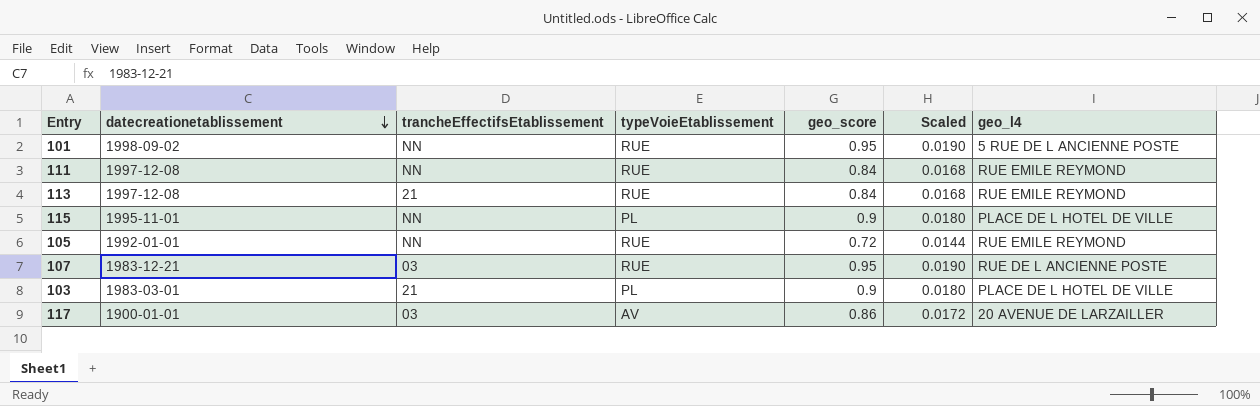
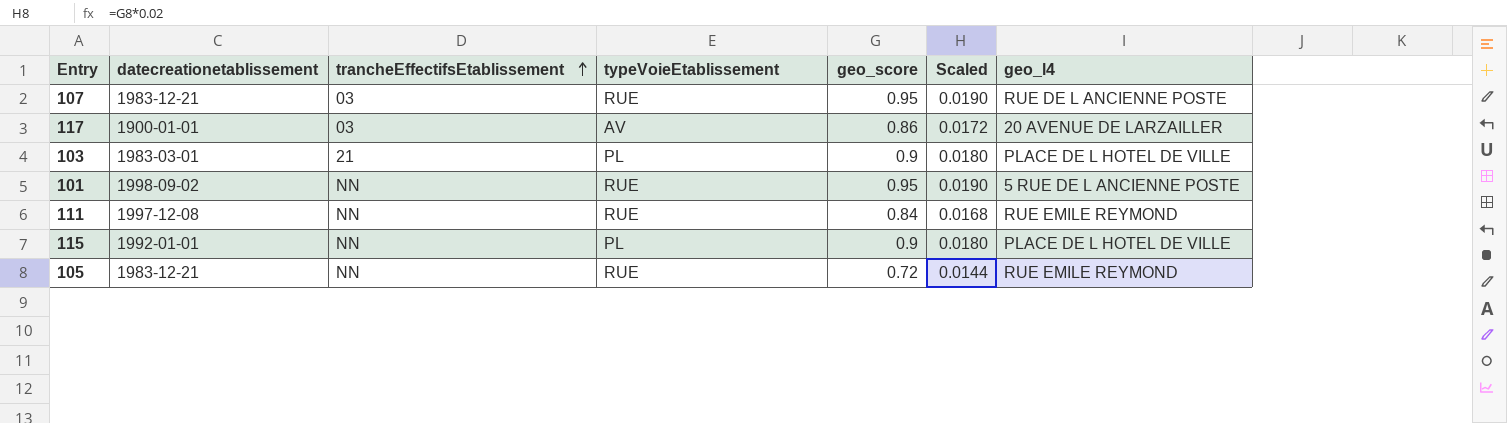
row order: datecreationetablissement descending -> trancheEffectifsEtablissement ascending
row 113: 1997-12-08 | 21 | RUE | 0.84 | 0.0168 | RUE EMILE REYMOND -> none
115 | datecreationetablissement: 1995-11-01 -> 1992-01-01
105 | datecreationetablissement: 1992-01-01 -> 1983-12-21

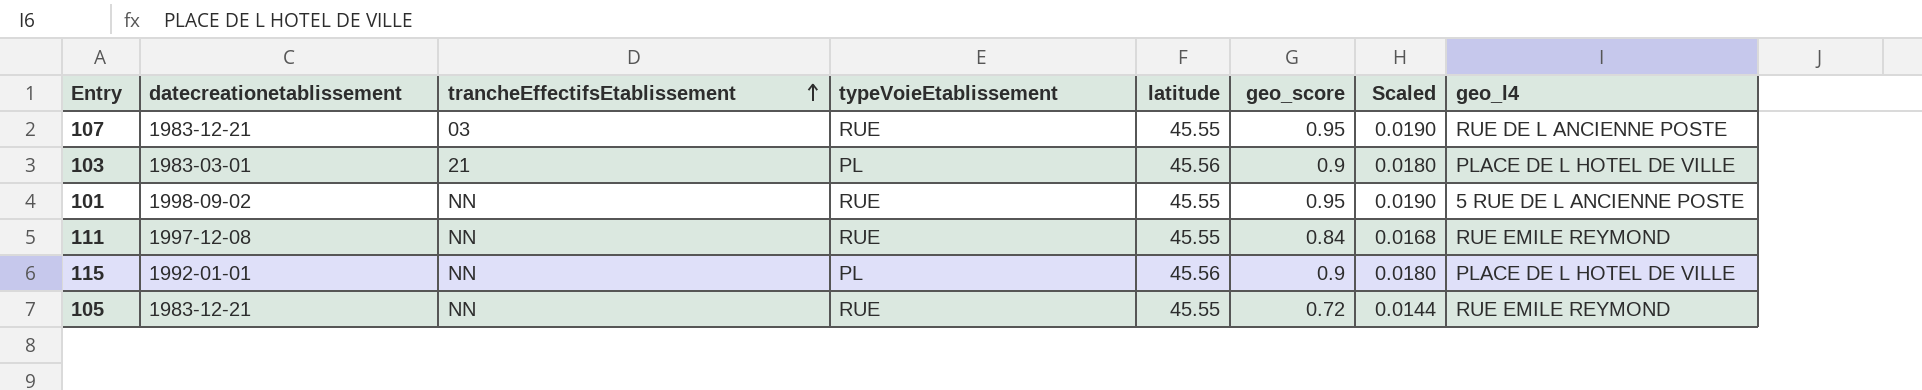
column latitude | position: none -> 5
row 117: 1900-01-01 | 03 | AV | 0.86 | 0.0172 | 20 AVENUE DE LARZAILLER -> none

